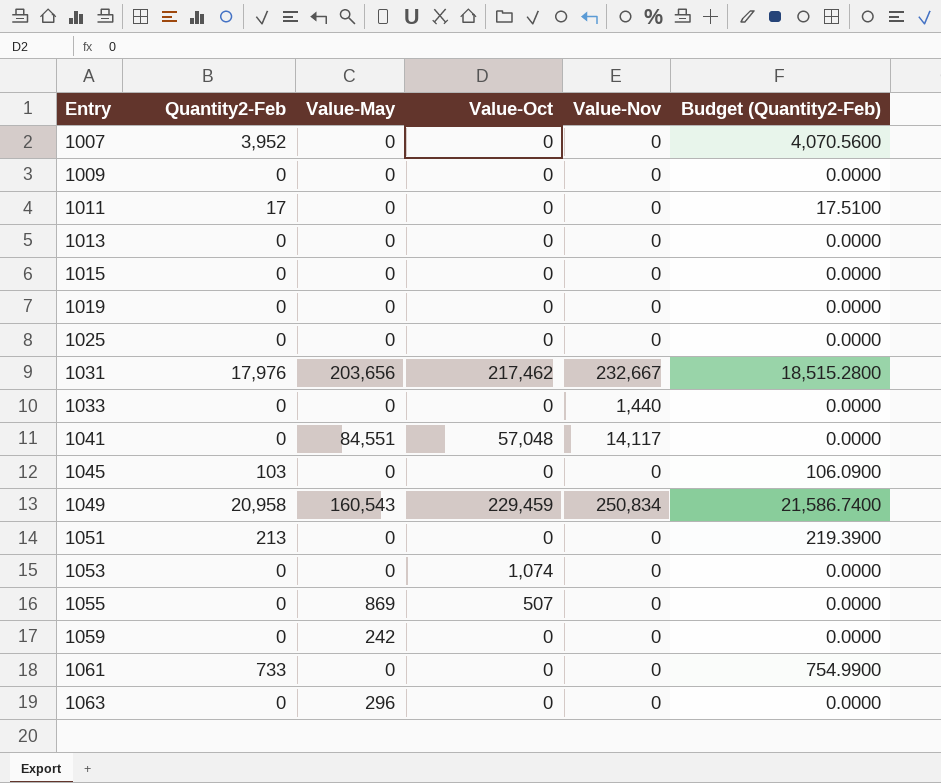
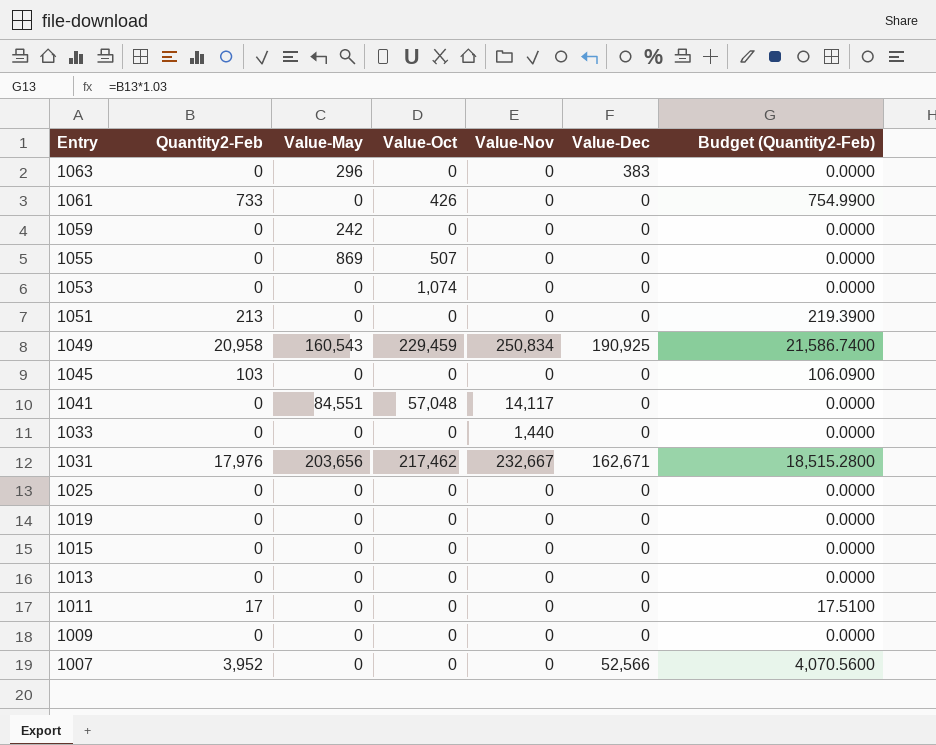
row order: Entry ascending -> Entry descending
column Value-Dec | position: none -> 6
1061 | Value-Oct: 0 -> 426

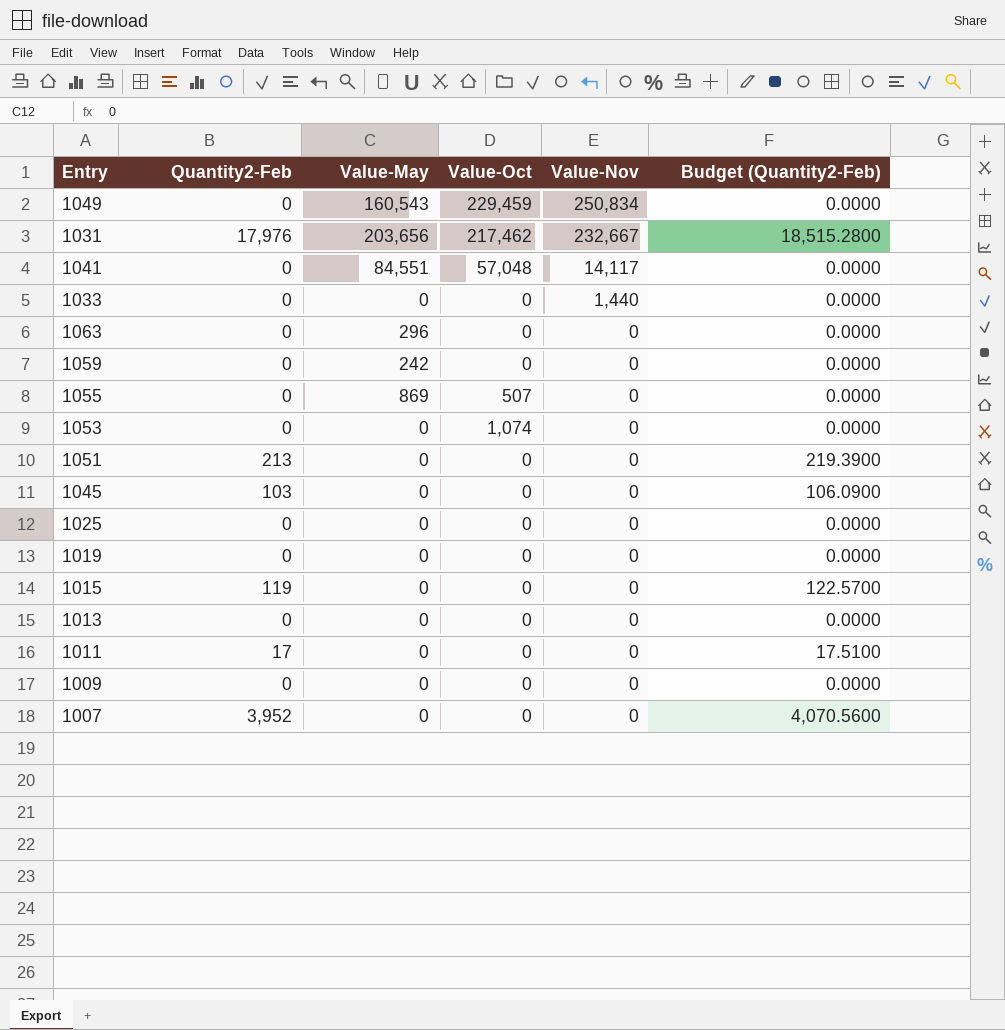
row order: Entry descending -> Value-Nov descending
column Value-Dec | position: 6 -> none
row 1061: 733 | 0 | 426 | 0 | 0 | 754.9900 -> none
1049 | Quantity2-Feb: 20,958 -> 0
1049 | Budget (Quantity2-Feb): 21,586.7400 -> 0.0000
1015 | Quantity2-Feb: 0 -> 119
1015 | Budget (Quantity2-Feb): 0.0000 -> 122.5700

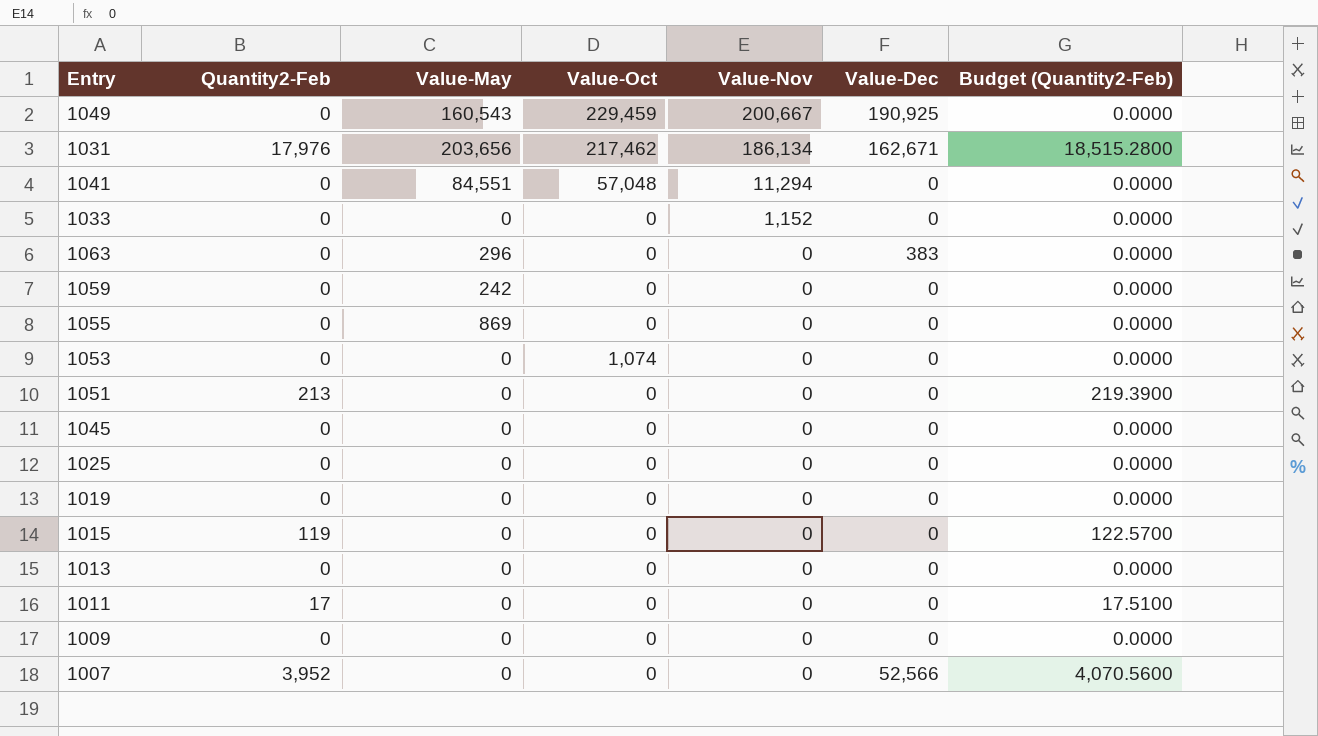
column Value-Dec | position: none -> 6
1049 | Value-Nov: 250,834 -> 200,667
1031 | Value-Nov: 232,667 -> 186,134
1041 | Value-Nov: 14,117 -> 11,294
1033 | Value-Nov: 1,440 -> 1,152
1055 | Value-Oct: 507 -> 0
1045 | Quantity2-Feb: 103 -> 0
1045 | Budget (Quantity2-Feb): 106.0900 -> 0.0000

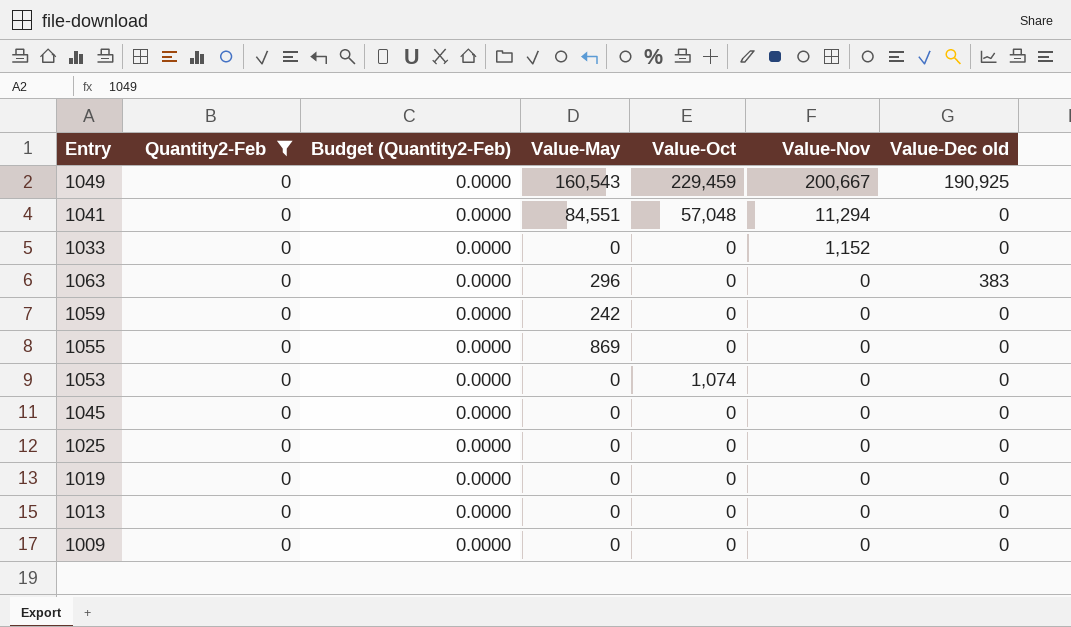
filter: none -> Quantity2-Feb = 0
column Budget (Quantity2-Feb) | position: 7 -> 3
column name: Value-Dec -> Value-Dec old

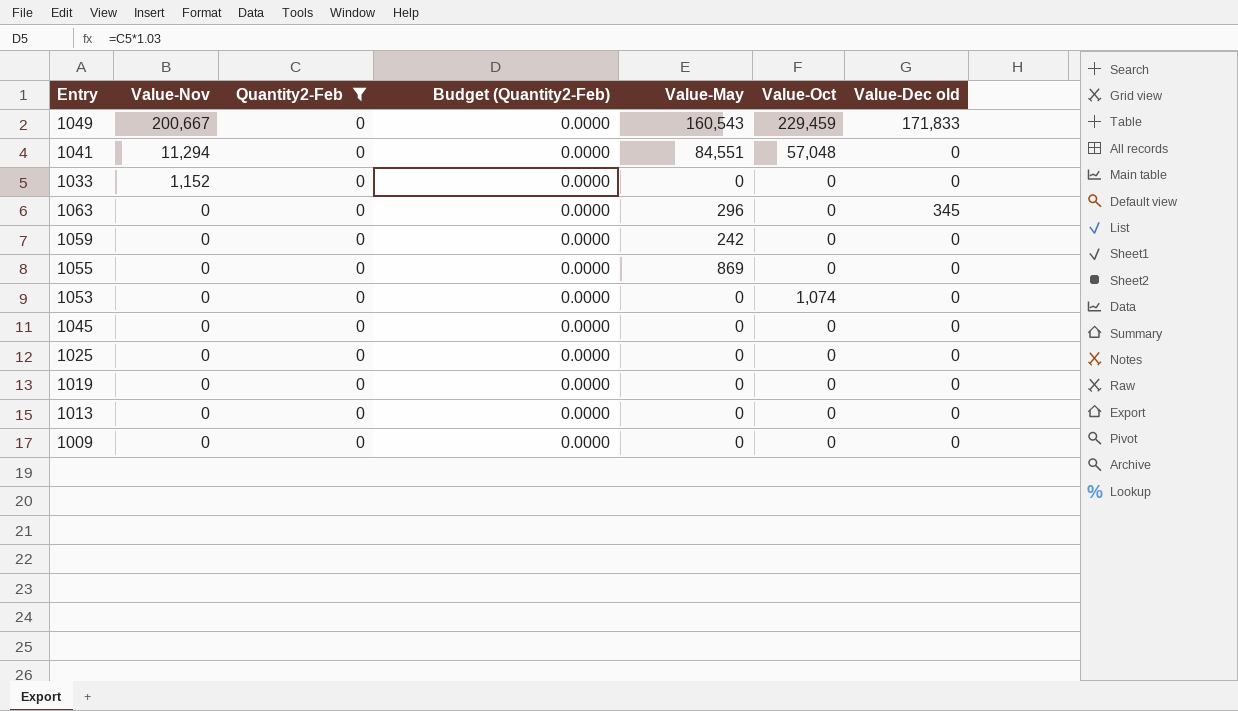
column Value-Nov | position: 6 -> 2
1049 | Value-Dec old: 190,925 -> 171,833
1063 | Value-Dec old: 383 -> 345

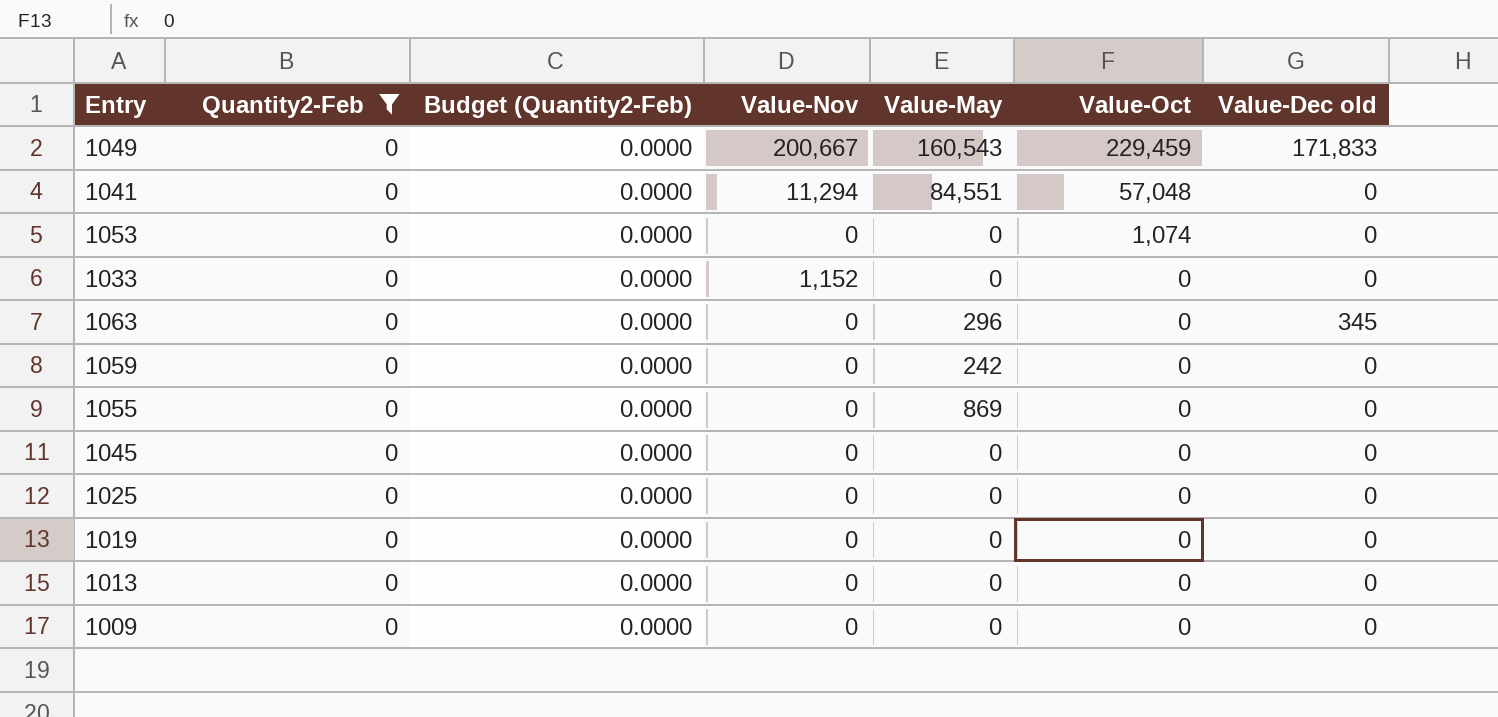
row order: Value-Nov descending -> Value-Oct descending
column Value-Nov | position: 2 -> 4

